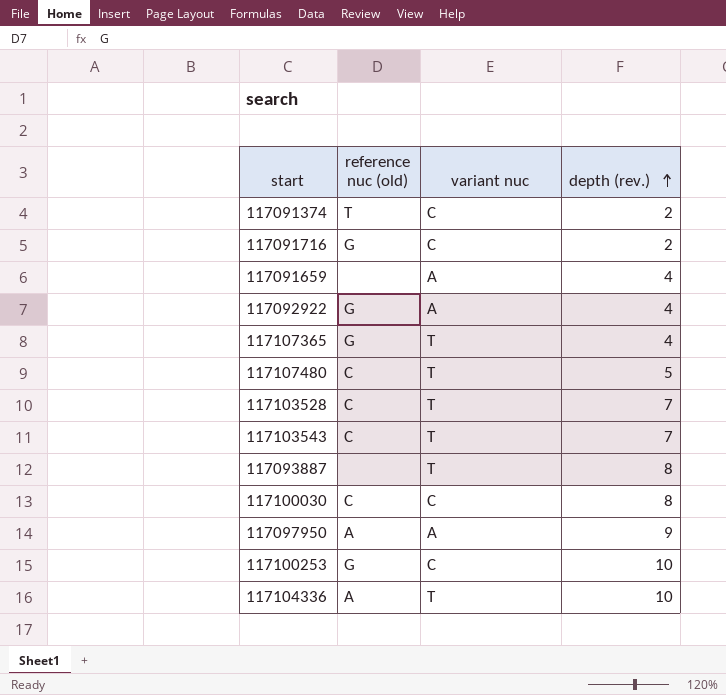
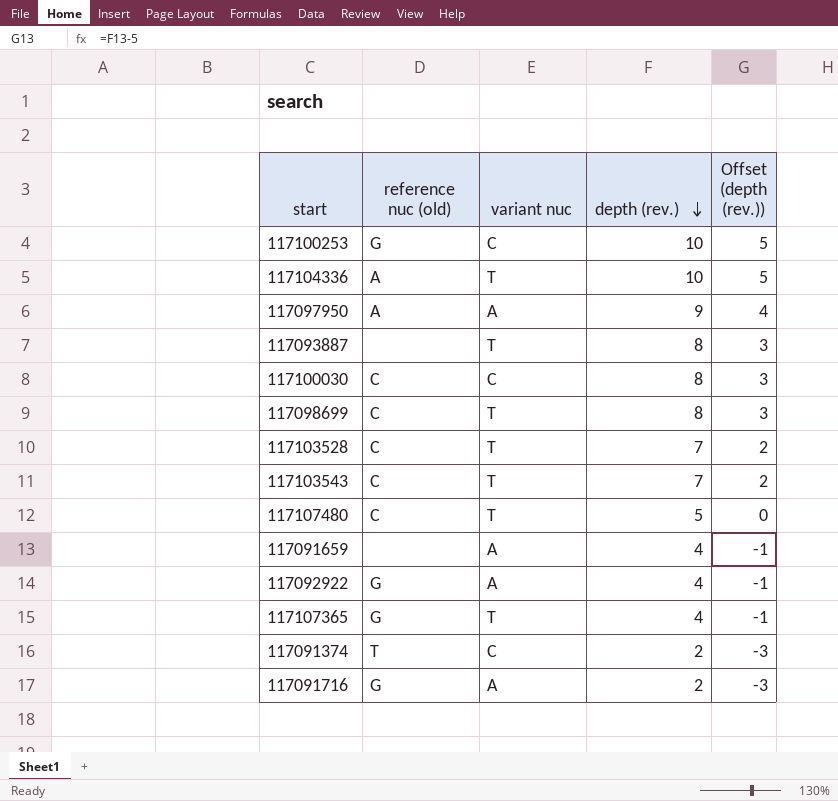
row order: depth (rev.) ascending -> depth (rev.) descending
column Offset (depth (rev.)) | formula: none -> [depth (rev.)] - 5
row 117098699: none -> C | T | 8 | 3
117091716 | variant nuc: C -> A

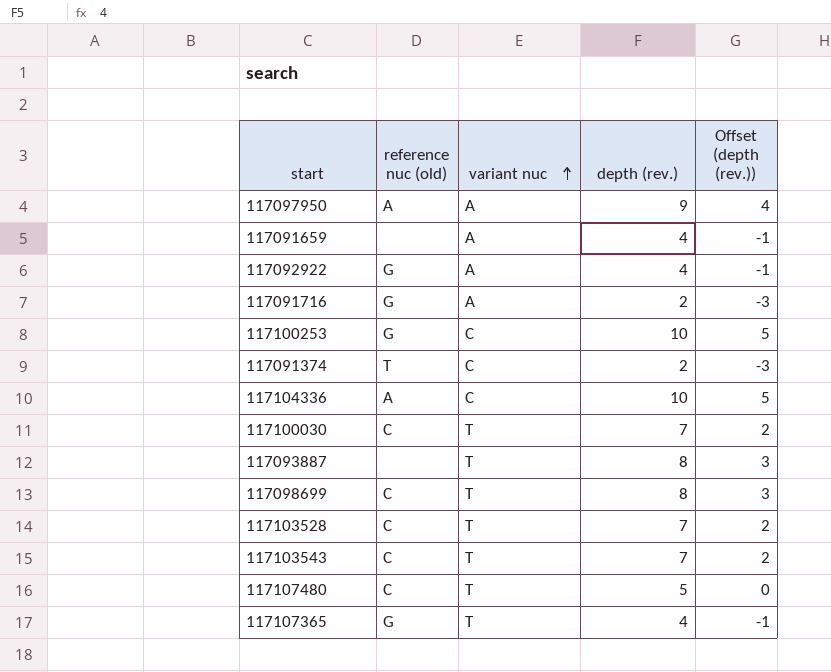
row order: depth (rev.) descending -> variant nuc ascending
117104336 | variant nuc: T -> C
117100030 | variant nuc: C -> T
117100030 | depth (rev.): 8 -> 7
117100030 | Offset (depth (rev.)): 3 -> 2

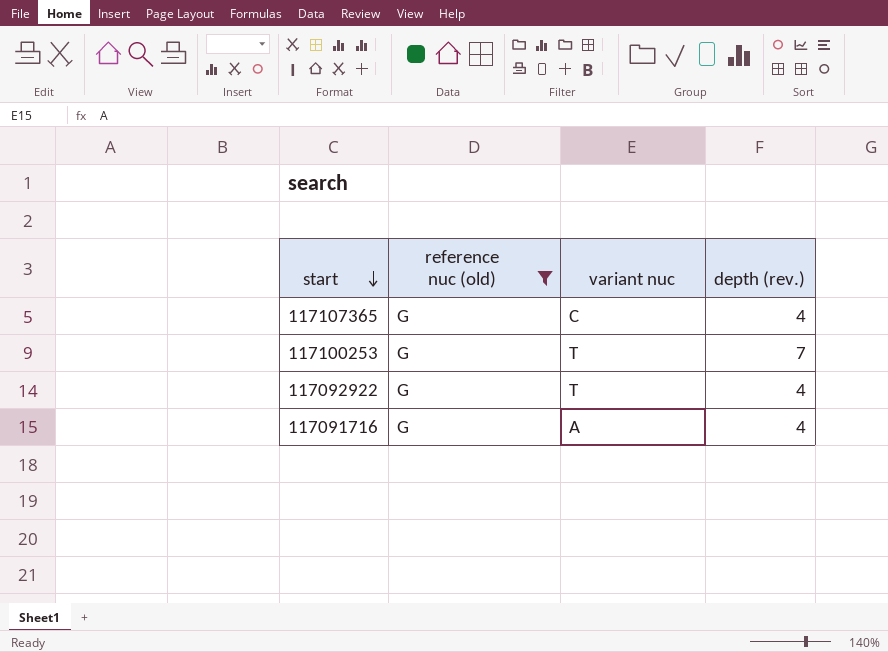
filter: none -> reference nuc (old) = G
row order: variant nuc ascending -> start descending
column Offset (depth (rev.)) | formula: [depth (rev.)] - 5 -> none
117107365 | variant nuc: T -> C
117100253 | variant nuc: C -> T
117100253 | depth (rev.): 10 -> 7
117092922 | variant nuc: A -> T
117091716 | depth (rev.): 2 -> 4

